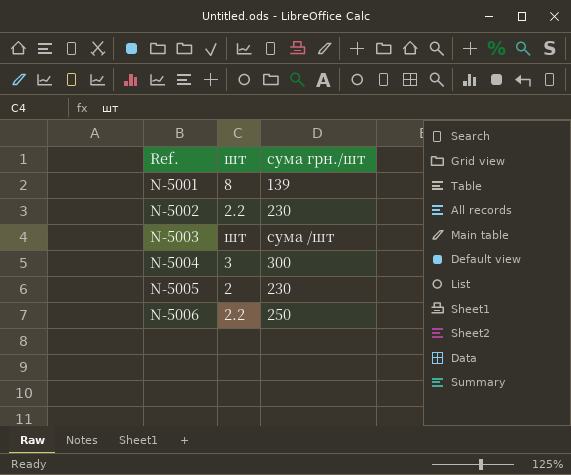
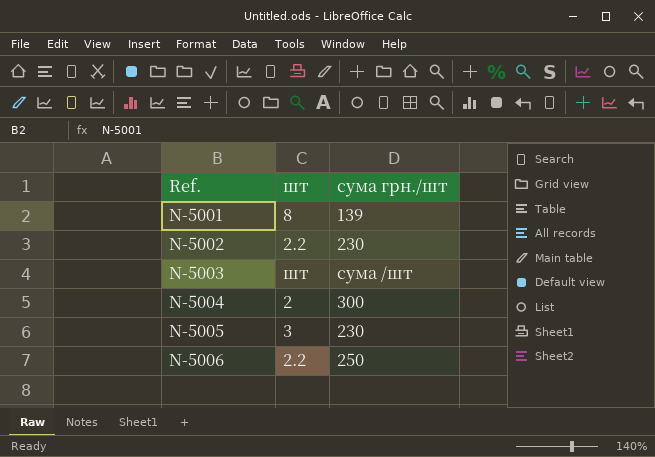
N-5004 | шт: 3 -> 2
N-5005 | шт: 2 -> 3

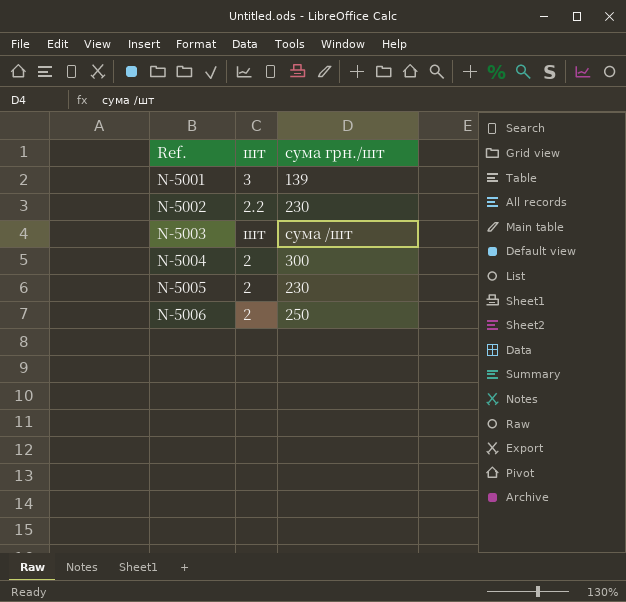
N-5001 | шт: 8 -> 3
N-5005 | шт: 3 -> 2
N-5006 | шт: 2.2 -> 2

